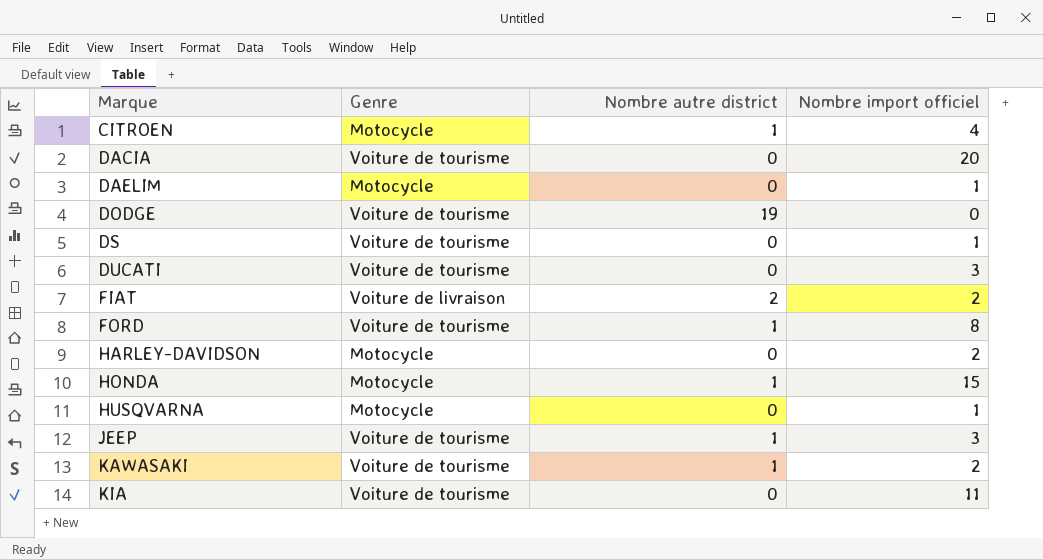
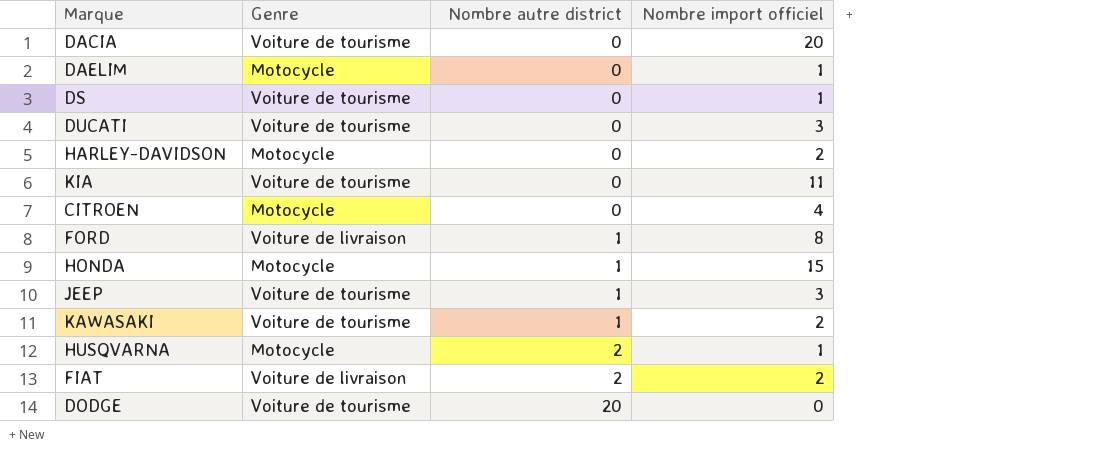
row order: Marque ascending -> Nombre autre district ascending
CITROEN | Nombre autre district: 1 -> 0
FORD | Genre: Voiture de tourisme -> Voiture de livraison
HUSQVARNA | Nombre autre district: 0 -> 2
DODGE | Nombre autre district: 19 -> 20

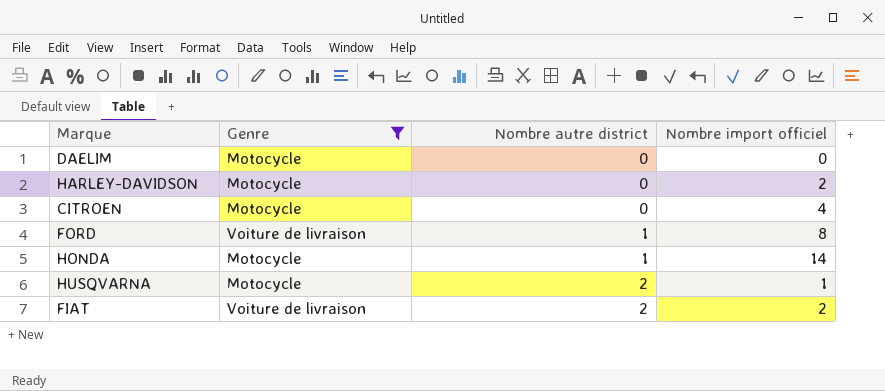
filter: none -> Genre != Voiture de tourisme
DAELIM | Nombre import officiel: 1 -> 0
HONDA | Nombre import officiel: 15 -> 14

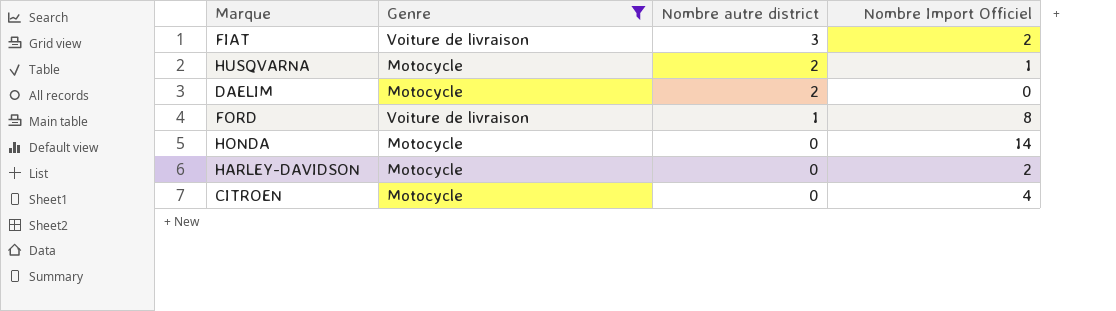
row order: Nombre autre district ascending -> Nombre autre district descending
column name: Nombre import officiel -> Nombre Import Officiel
FIAT | Nombre autre district: 2 -> 3
DAELIM | Nombre autre district: 0 -> 2
HONDA | Nombre autre district: 1 -> 0

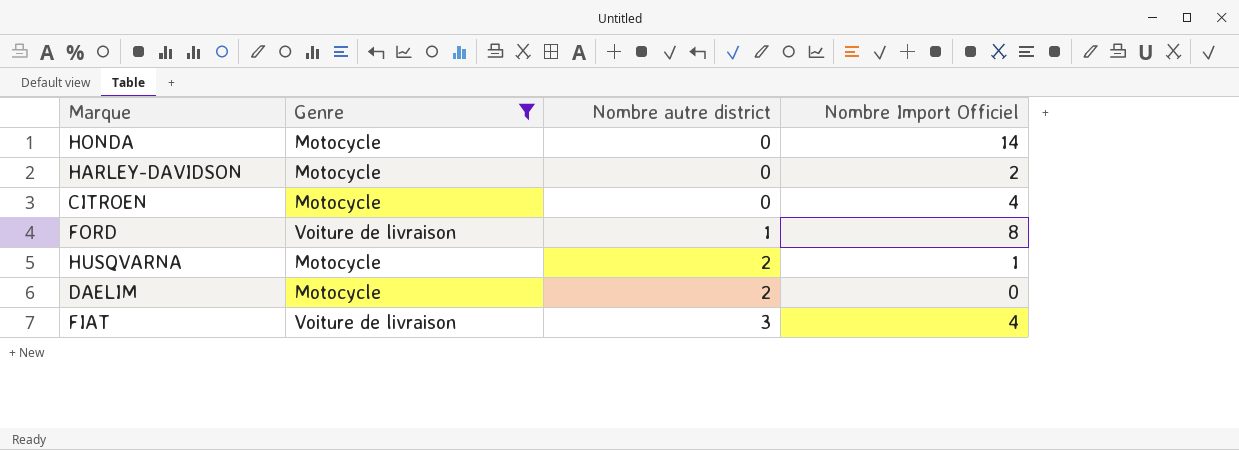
row order: Nombre autre district descending -> Nombre autre district ascending
FIAT | Nombre Import Officiel: 2 -> 4

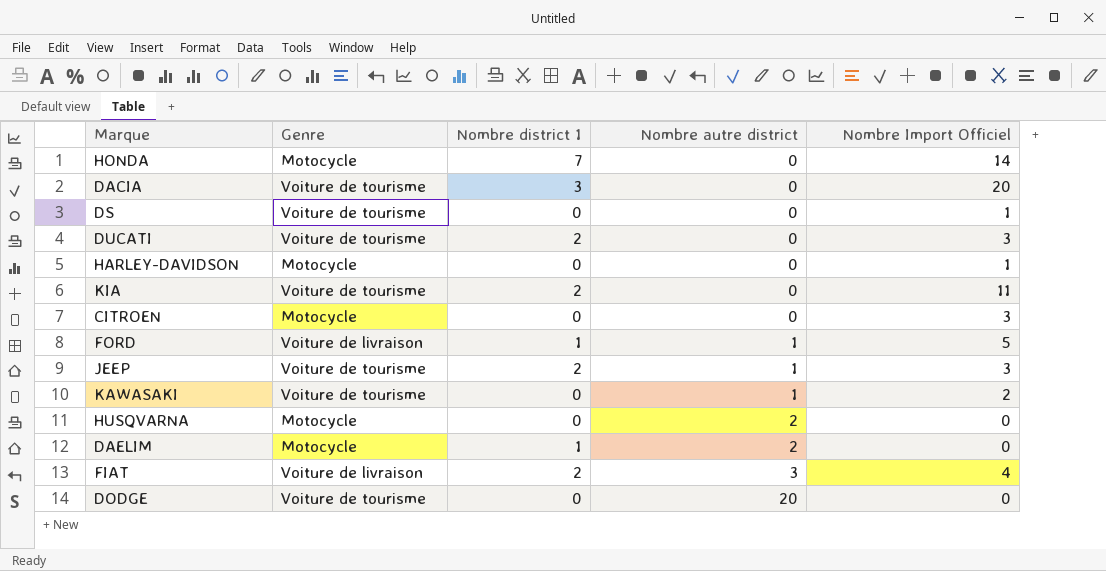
filter: Genre != Voiture de tourisme -> none
column Nombre district 1 | position: none -> 3
HARLEY-DAVIDSON | Nombre Import Officiel: 2 -> 1
CITROEN | Nombre Import Officiel: 4 -> 3
FORD | Nombre Import Officiel: 8 -> 5
HUSQVARNA | Nombre Import Officiel: 1 -> 0

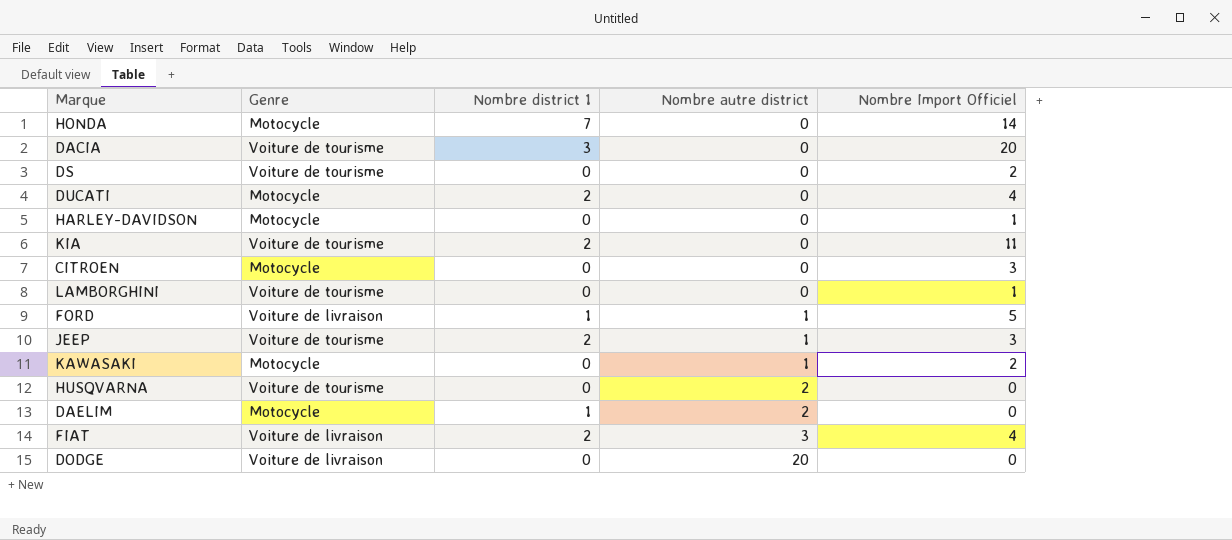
DS | Nombre Import Officiel: 1 -> 2
DUCATI | Genre: Voiture de tourisme -> Motocycle
DUCATI | Nombre Import Officiel: 3 -> 4
row LAMBORGHINI: none -> Voiture de tourisme | 0 | 0 | 1
KAWASAKI | Genre: Voiture de tourisme -> Motocycle
HUSQVARNA | Genre: Motocycle -> Voiture de tourisme
DODGE | Genre: Voiture de tourisme -> Voiture de livraison

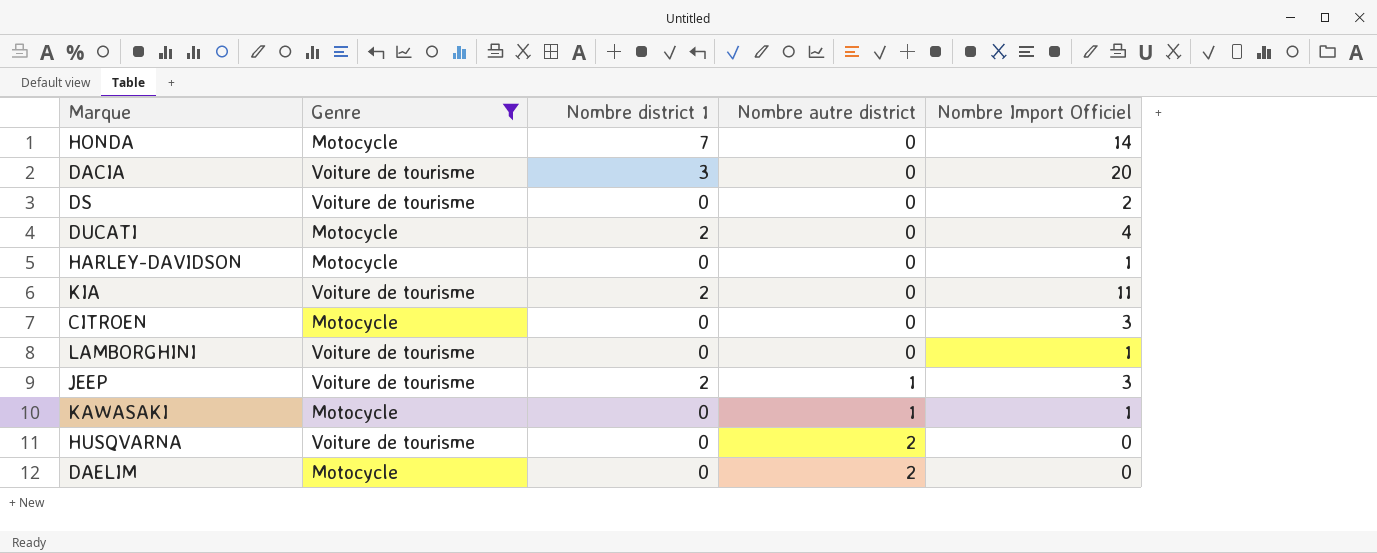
filter: none -> Genre != Voiture de livraison
KAWASAKI | Nombre Import Officiel: 2 -> 1
DAELIM | Nombre district 1: 1 -> 0

